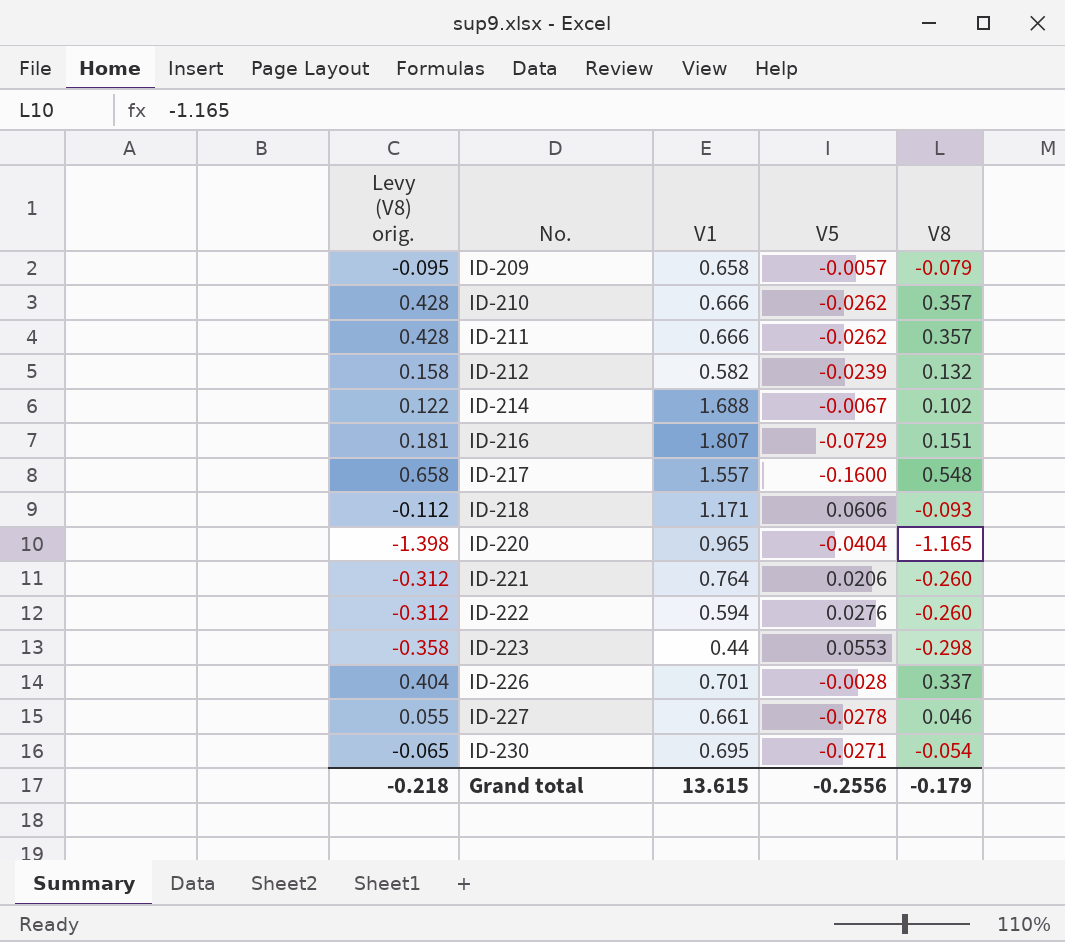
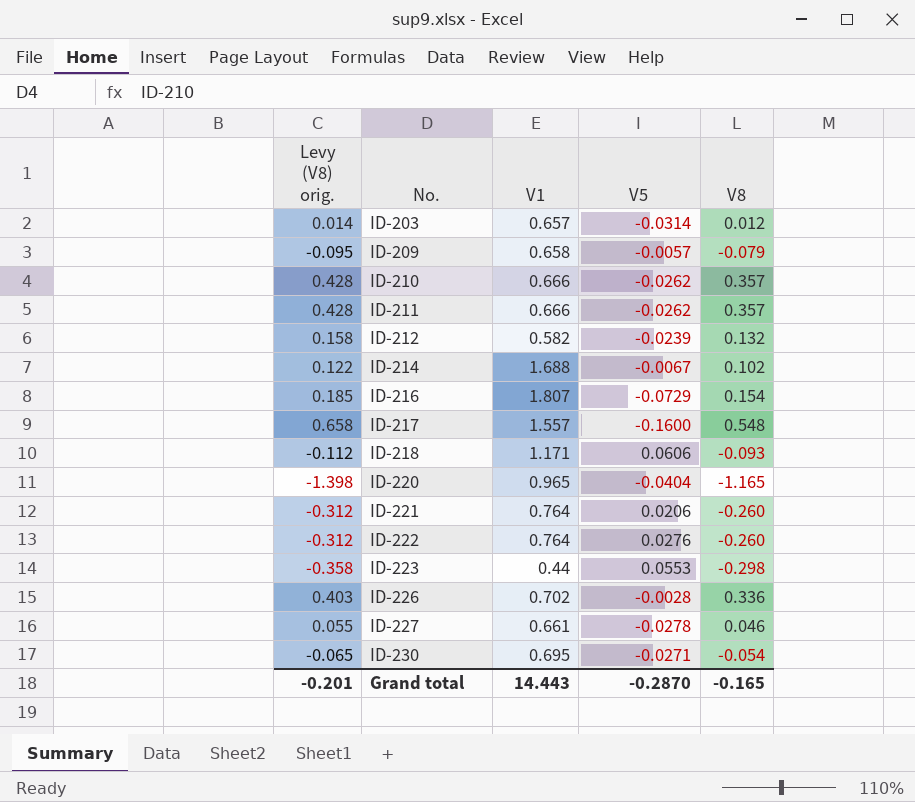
row ID-203: none -> 0.014 | 0.657 | -0.0314 | 0.012
ID-216 | Levy (V8) orig.: 0.181 -> 0.185
ID-216 | V8: 0.151 -> 0.154
ID-222 | V1: 0.594 -> 0.764
ID-226 | Levy (V8) orig.: 0.404 -> 0.403
ID-226 | V1: 0.701 -> 0.702
ID-226 | V8: 0.337 -> 0.336
Grand total | Levy (V8) orig.: -0.218 -> -0.201
Grand total | V1: 13.615 -> 14.443
Grand total | V5: -0.2556 -> -0.2870
Grand total | V8: -0.179 -> -0.165

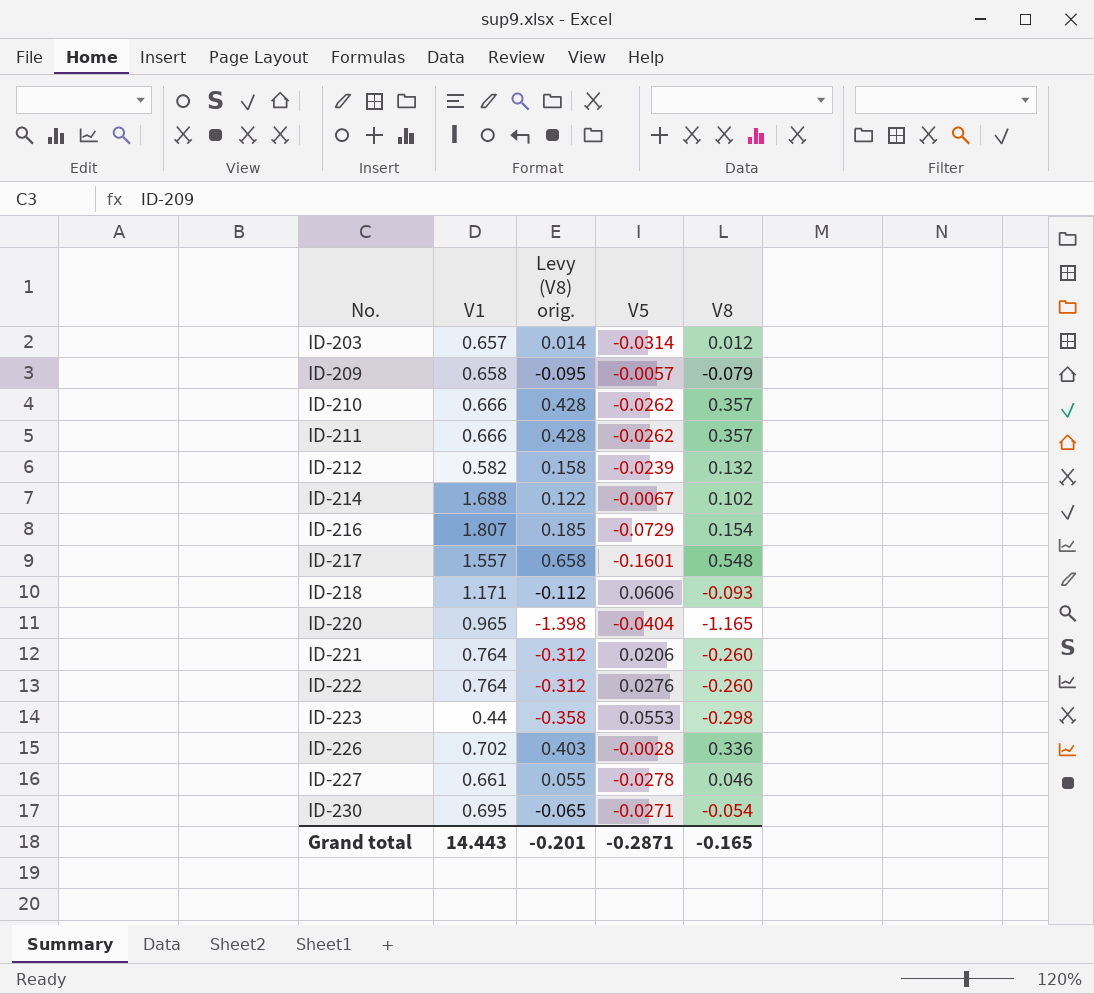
column Levy (V8) orig. | position: 1 -> 3
ID-217 | V5: -0.1600 -> -0.1601
Grand total | V5: -0.2870 -> -0.2871

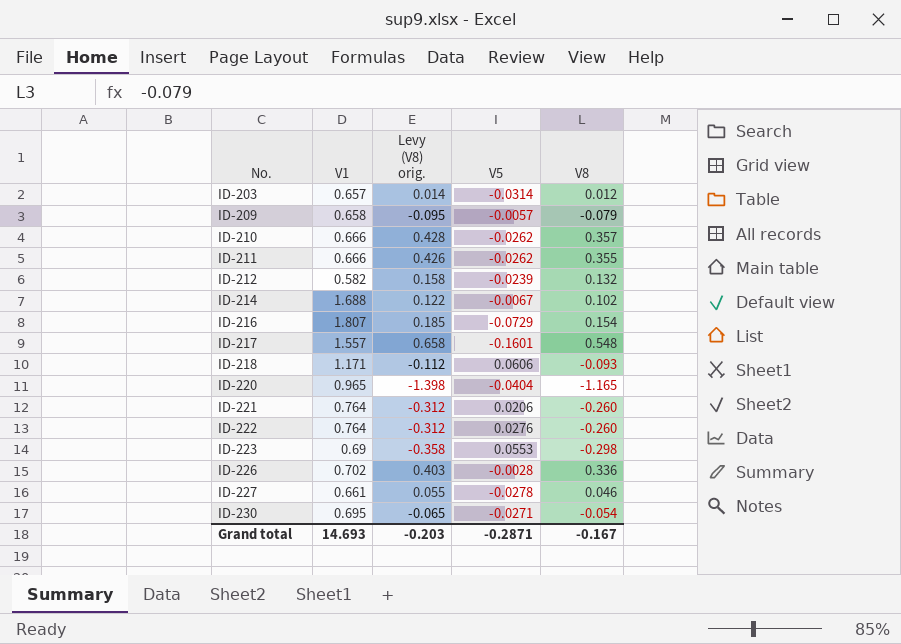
ID-211 | Levy (V8) orig.: 0.428 -> 0.426
ID-211 | V8: 0.357 -> 0.355
ID-223 | V1: 0.44 -> 0.69
Grand total | V1: 14.443 -> 14.693
Grand total | Levy (V8) orig.: -0.201 -> -0.203
Grand total | V8: -0.165 -> -0.167

